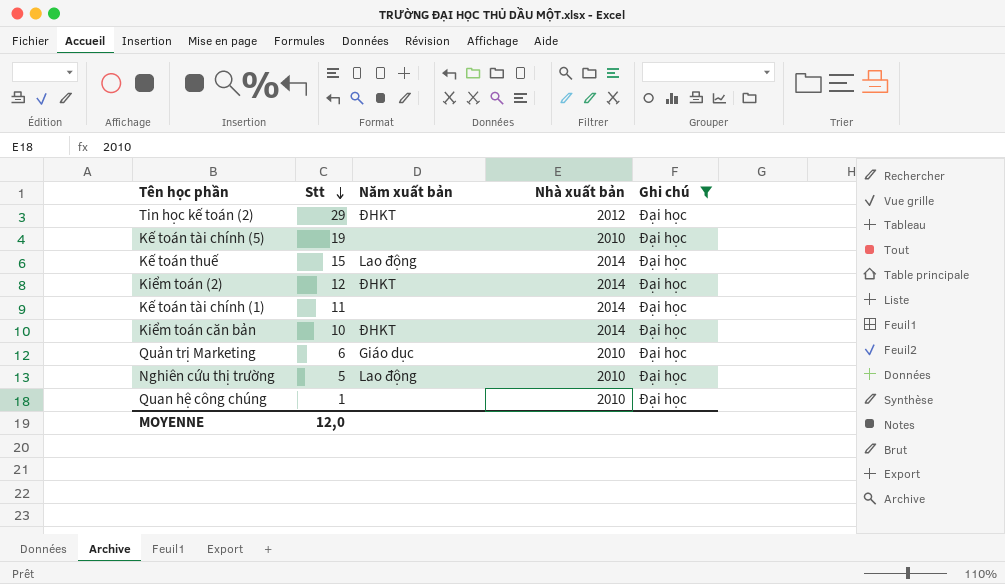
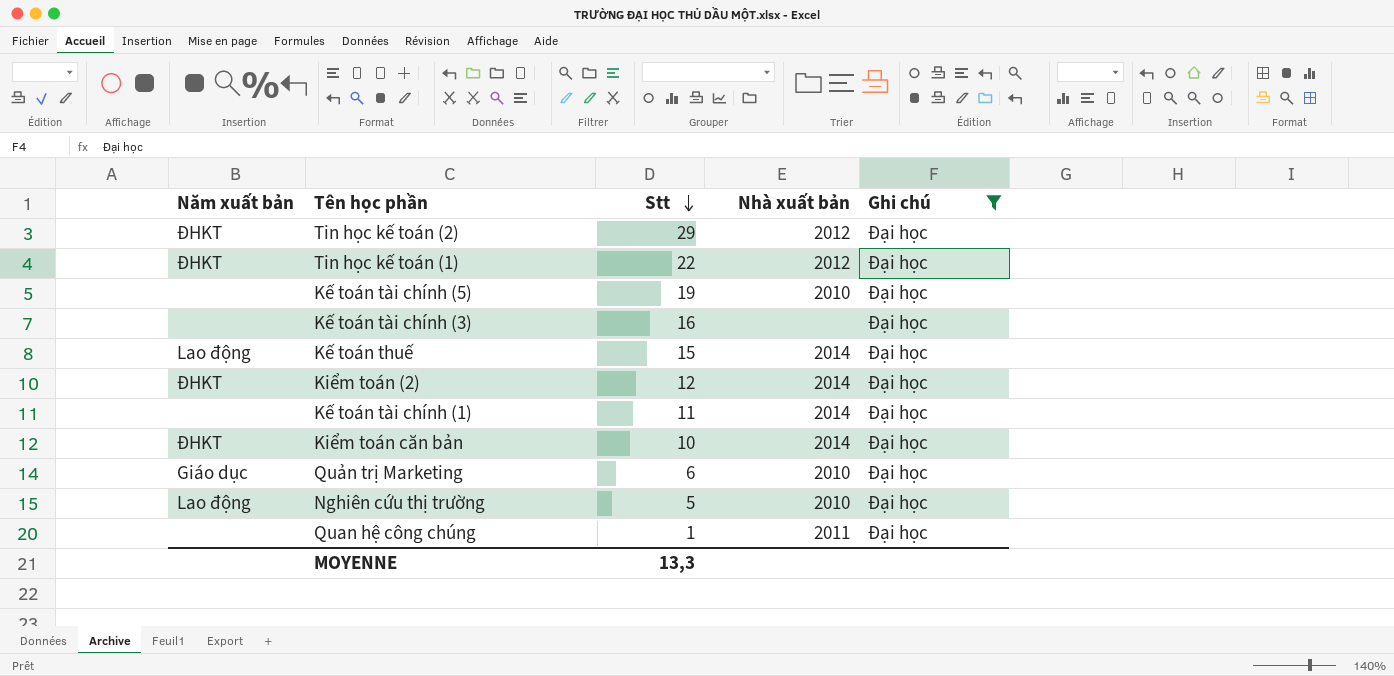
column Năm xuất bản | position: 3 -> 1
row Tin học kế toán (1): none -> ĐHKT | 22 | 2012 | Đại học
row Kế toán tài chính (3): none -> none | 16 | none | Đại học
Quan hệ công chúng | Nhà xuất bản: 2010 -> 2011
MOYENNE | Stt: 12,0 -> 13,3

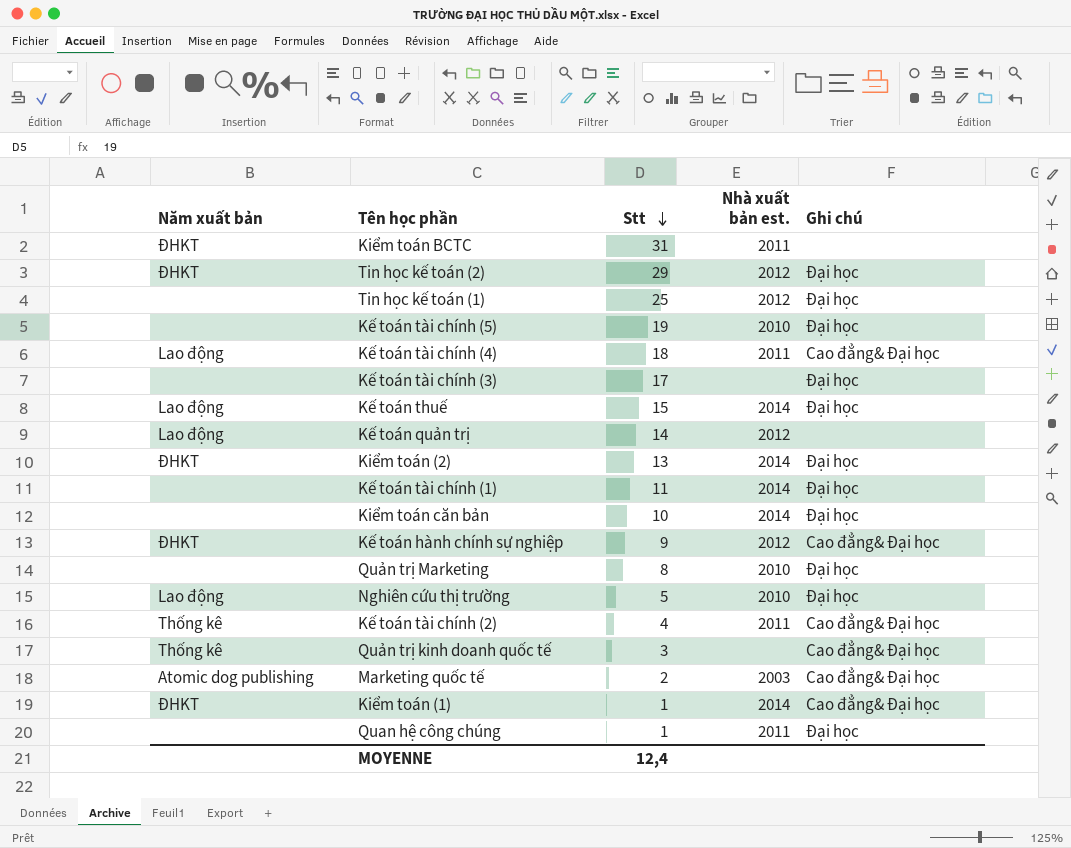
filter: Ghi chú = Đại học -> none
column name: Nhà xuất bản -> Nhà xuất bản est.
Tin học kế toán (1) | Năm xuất bản: ĐHKT -> none
Tin học kế toán (1) | Stt: 22 -> 25
Kế toán tài chính (3) | Stt: 16 -> 17
Kiểm toán (2) | Stt: 12 -> 13
Kiểm toán căn bản | Năm xuất bản: ĐHKT -> none
Quản trị Marketing | Năm xuất bản: Giáo dục -> none
Quản trị Marketing | Stt: 6 -> 8
MOYENNE | Stt: 13,3 -> 12,4

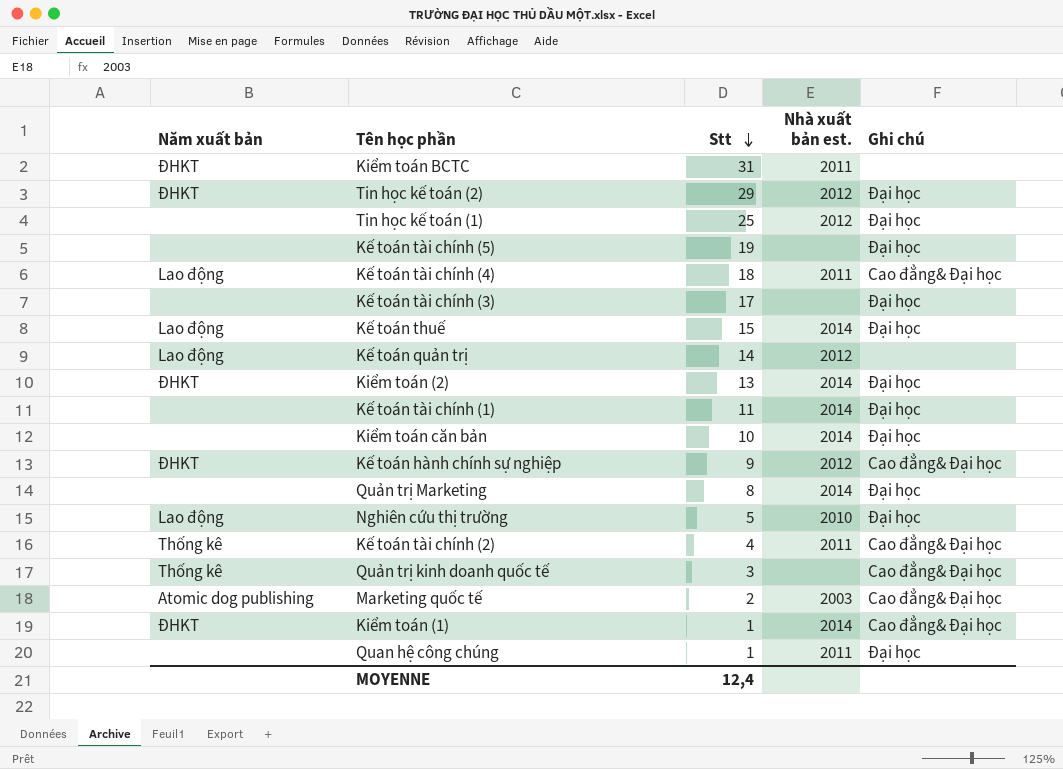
Kế toán tài chính (5) | Nhà xuất bản est.: 2010 -> none
Quản trị Marketing | Nhà xuất bản est.: 2010 -> 2014

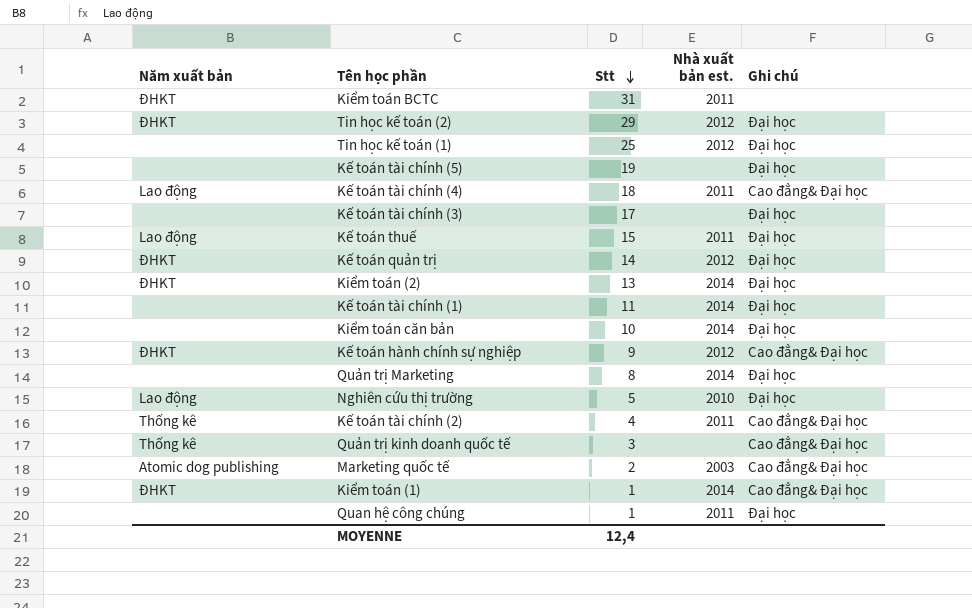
Kế toán thuế | Nhà xuất bản est.: 2014 -> 2011
Kế toán quản trị | Năm xuất bản: Lao động -> ĐHKT
Kế toán quản trị | Ghi chú: none -> Đại học

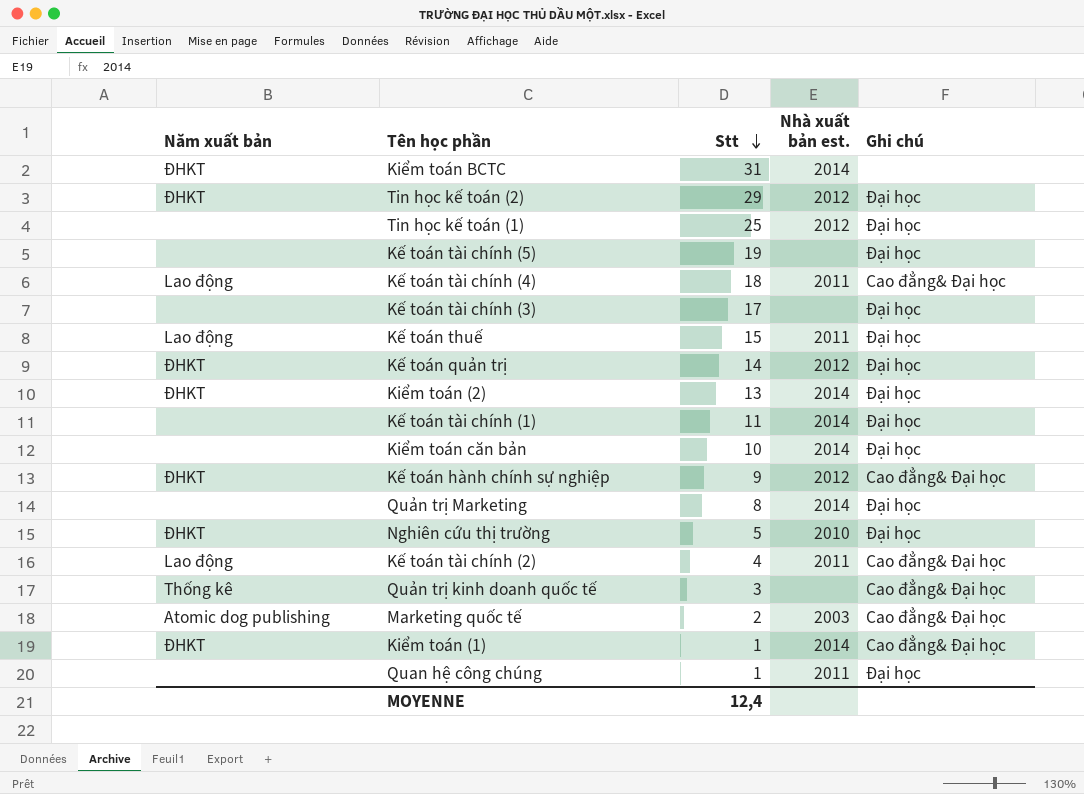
Kiểm toán BCTC | Nhà xuất bản est.: 2011 -> 2014
Nghiên cứu thị trường | Năm xuất bản: Lao động -> ĐHKT
Kế toán tài chính (2) | Năm xuất bản: Thống kê -> Lao động

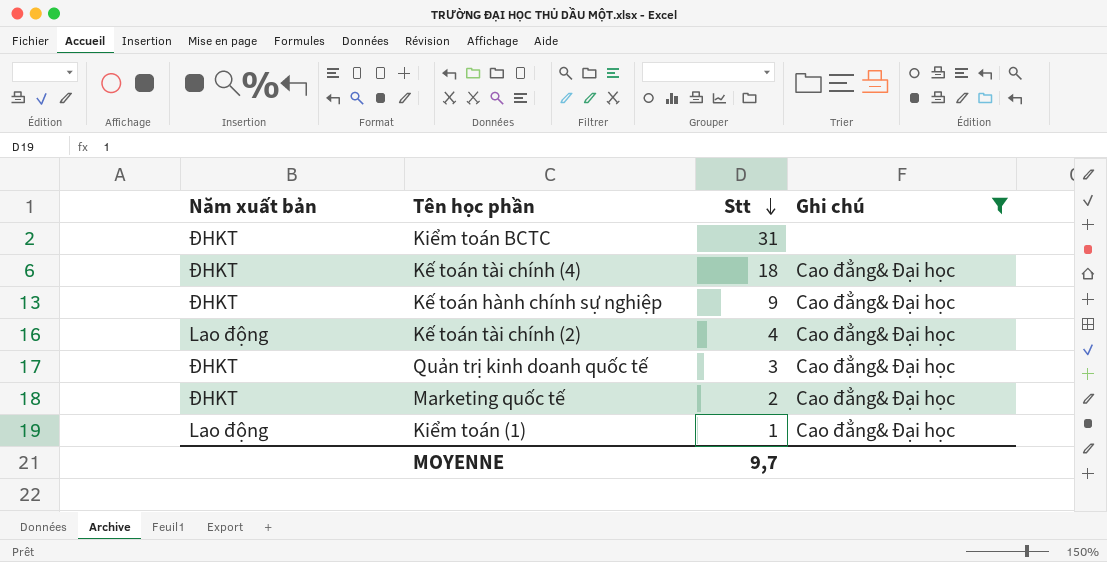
filter: none -> Ghi chú != Đại học
column Nhà xuất bản est. | position: 4 -> none
Kế toán tài chính (4) | Năm xuất bản: Lao động -> ĐHKT
Quản trị kinh doanh quốc tế | Năm xuất bản: Thống kê -> ĐHKT
Marketing quốc tế | Năm xuất bản: Atomic dog publishing -> ĐHKT
Kiểm toán (1) | Năm xuất bản: ĐHKT -> Lao động
MOYENNE | Stt: 12,4 -> 9,7

